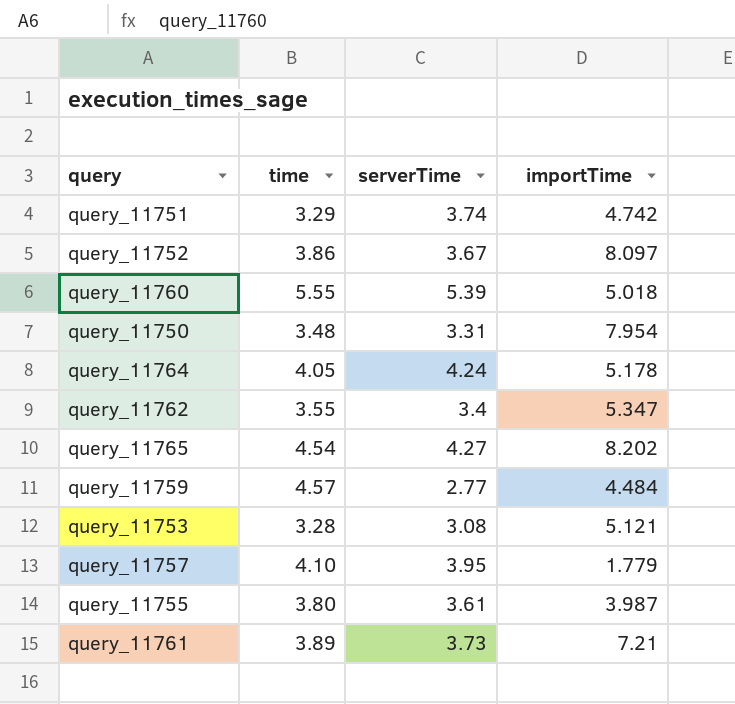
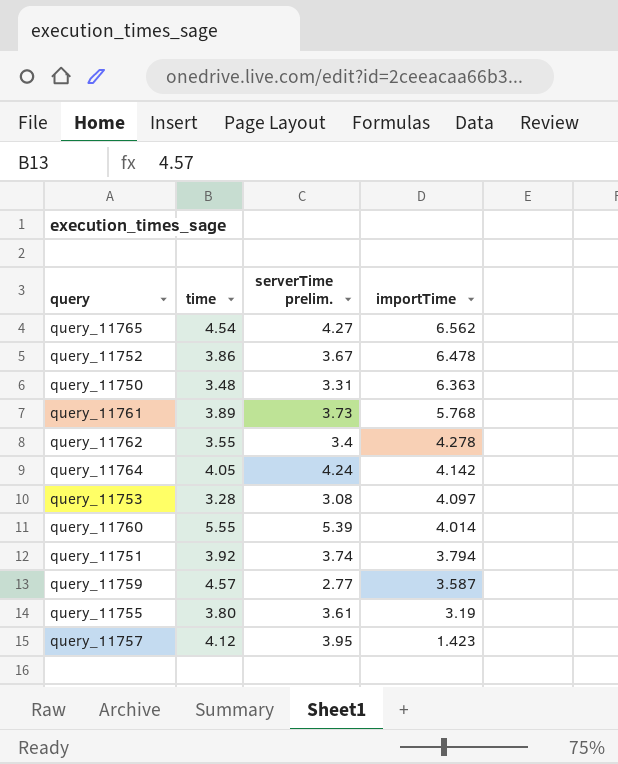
row order: none -> importTime descending
column name: serverTime -> serverTime prelim.
query_11765 | importTime: 8.202 -> 6.562
query_11752 | importTime: 8.097 -> 6.478
query_11750 | importTime: 7.954 -> 6.363
query_11761 | importTime: 7.21 -> 5.768
query_11762 | importTime: 5.347 -> 4.278
query_11764 | importTime: 5.178 -> 4.142
query_11753 | importTime: 5.121 -> 4.097
query_11760 | importTime: 5.018 -> 4.014
query_11751 | time: 3.29 -> 3.92
query_11751 | importTime: 4.742 -> 3.794
query_11759 | importTime: 4.484 -> 3.587
query_11755 | importTime: 3.987 -> 3.19
query_11757 | time: 4.10 -> 4.12
query_11757 | importTime: 1.779 -> 1.423

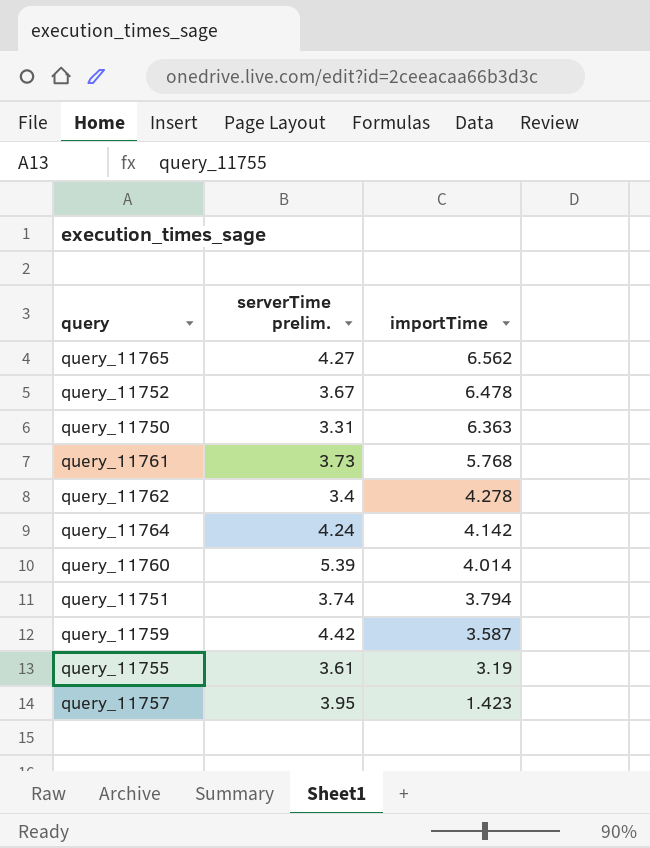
column time | position: 2 -> none
row query_11753: 3.28 | 3.08 | 4.097 -> none
query_11759 | serverTime prelim.: 2.77 -> 4.42

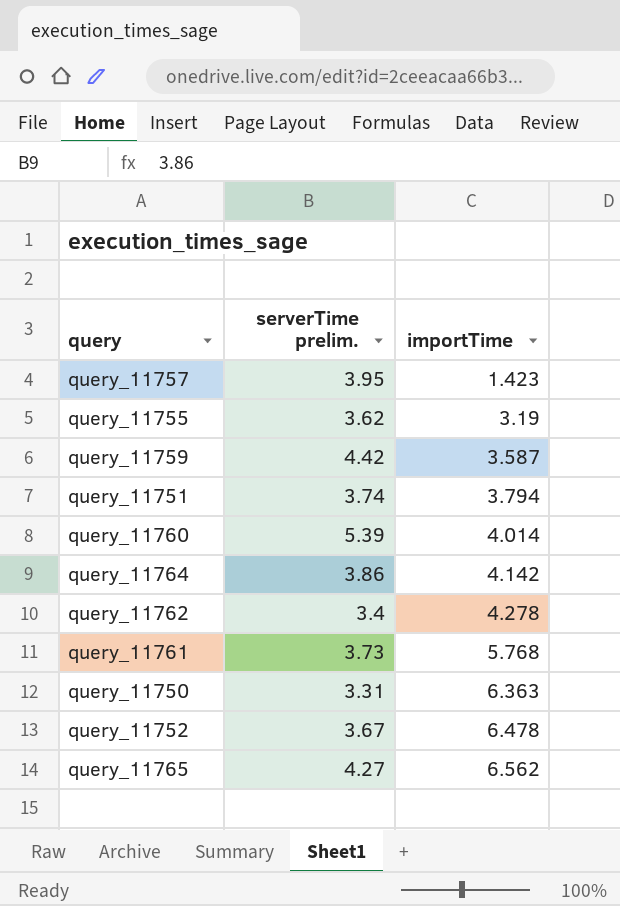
row order: importTime descending -> importTime ascending
query_11755 | serverTime prelim.: 3.61 -> 3.62
query_11764 | serverTime prelim.: 4.24 -> 3.86

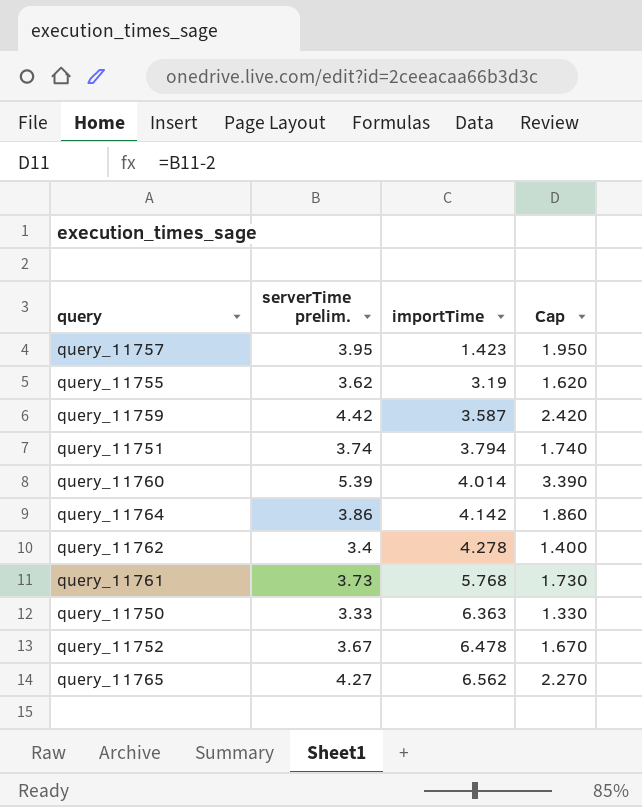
column Cap | formula: none -> [serverTime prelim.] - 2
query_11750 | serverTime prelim.: 3.31 -> 3.33

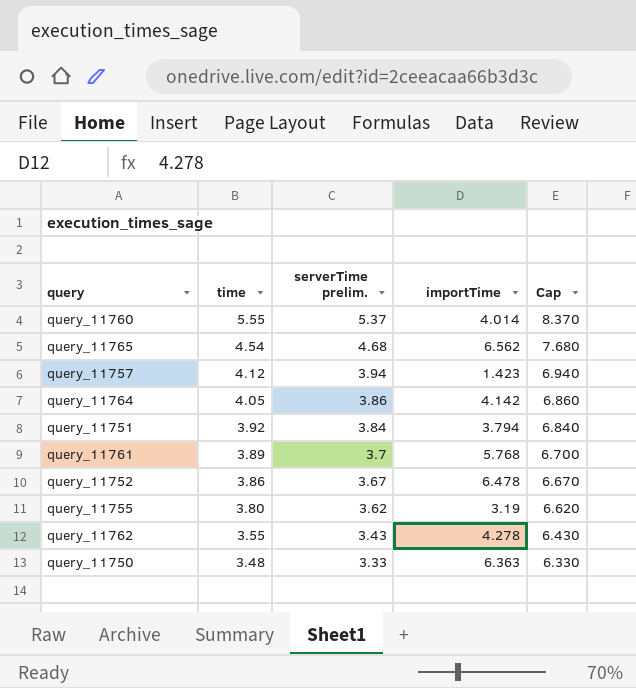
row order: importTime ascending -> time descending
column time | position: none -> 2
column Cap | formula: [serverTime prelim.] - 2 -> [serverTime prelim.] + 3
row query_11759: 4.42 | 3.587 | 2.420 -> none
query_11760 | serverTime prelim.: 5.39 -> 5.37
query_11765 | serverTime prelim.: 4.27 -> 4.68
query_11757 | serverTime prelim.: 3.95 -> 3.94
query_11751 | serverTime prelim.: 3.74 -> 3.84
query_11761 | serverTime prelim.: 3.73 -> 3.7
query_11762 | serverTime prelim.: 3.4 -> 3.43

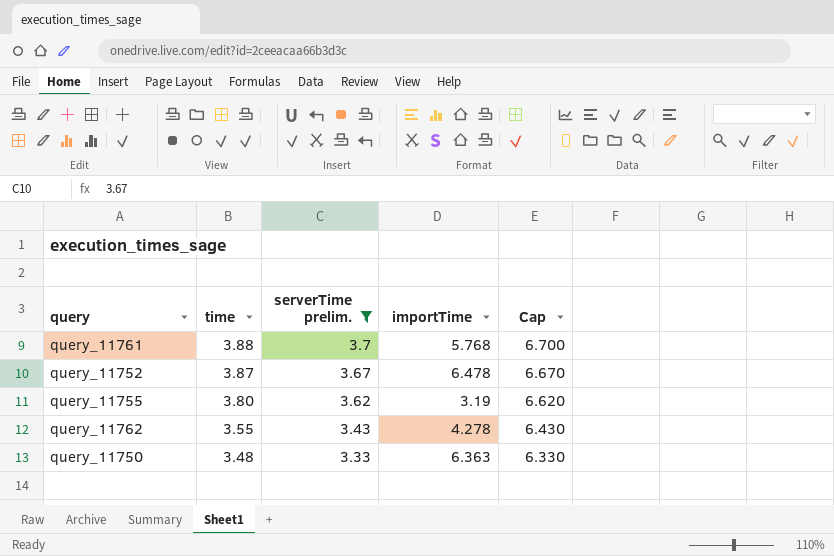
filter: none -> serverTime prelim. <= 3.7
query_11761 | time: 3.89 -> 3.88
query_11752 | time: 3.86 -> 3.87

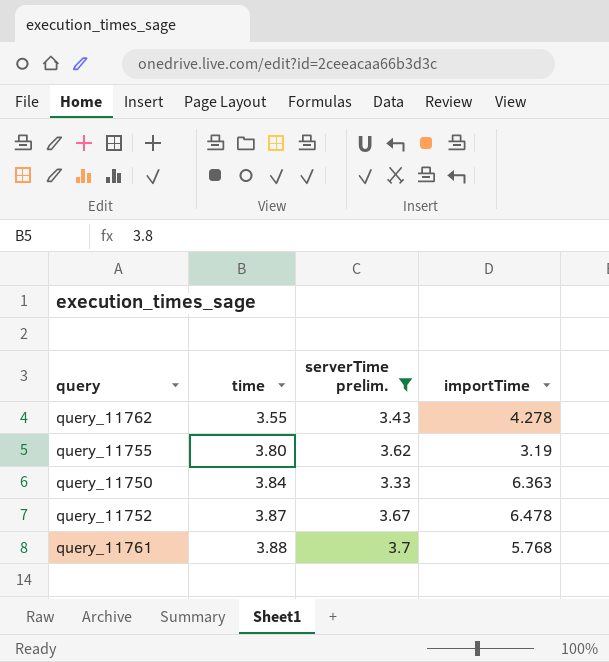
row order: time descending -> time ascending
column Cap | formula: [serverTime prelim.] + 3 -> none
query_11750 | time: 3.48 -> 3.84

